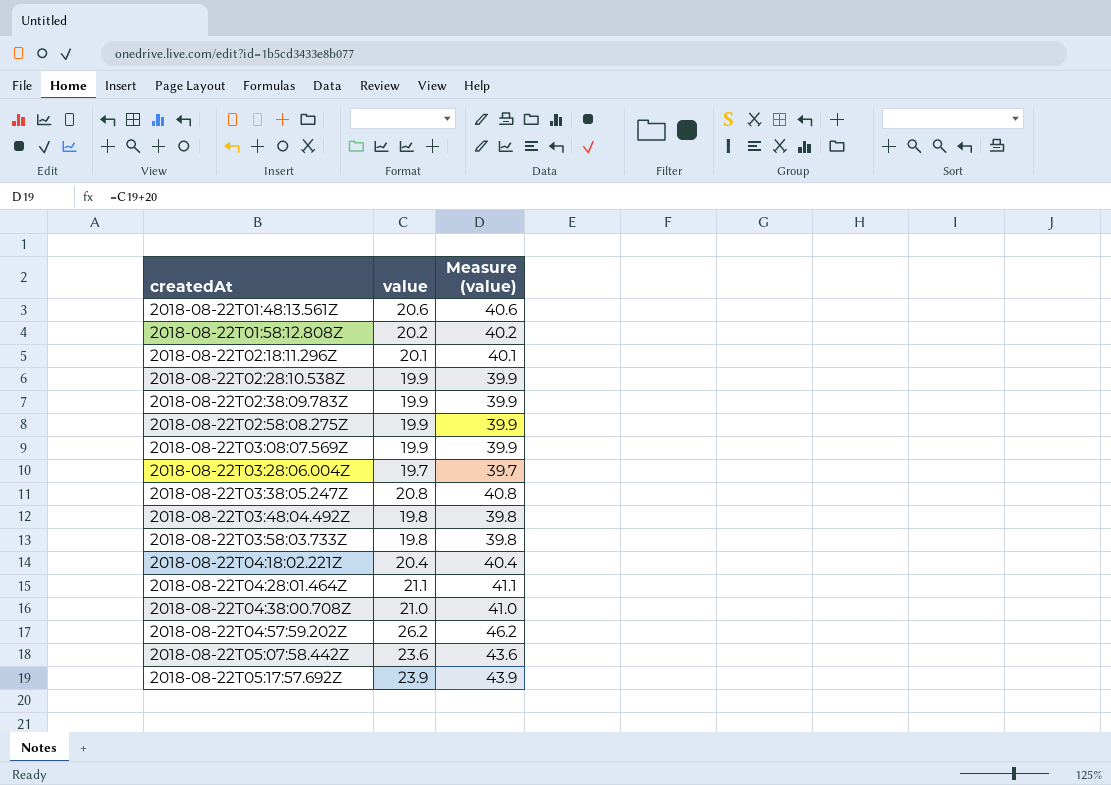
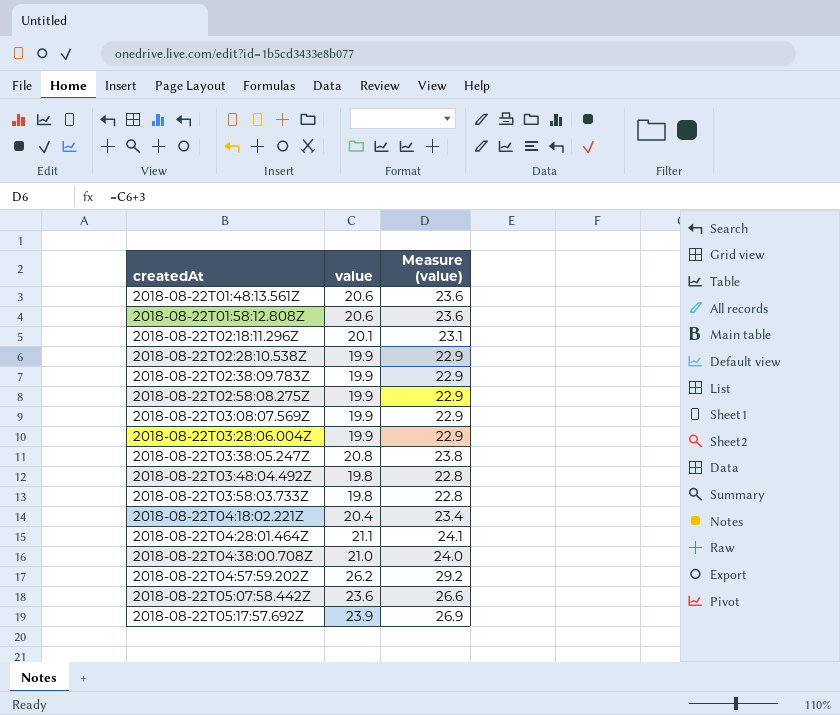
column Measure (value) | formula: [value] + 20 -> [value] + 3
2018-08-22T01:58:12.808Z | value: 20.2 -> 20.6
2018-08-22T03:28:06.004Z | value: 19.7 -> 19.9

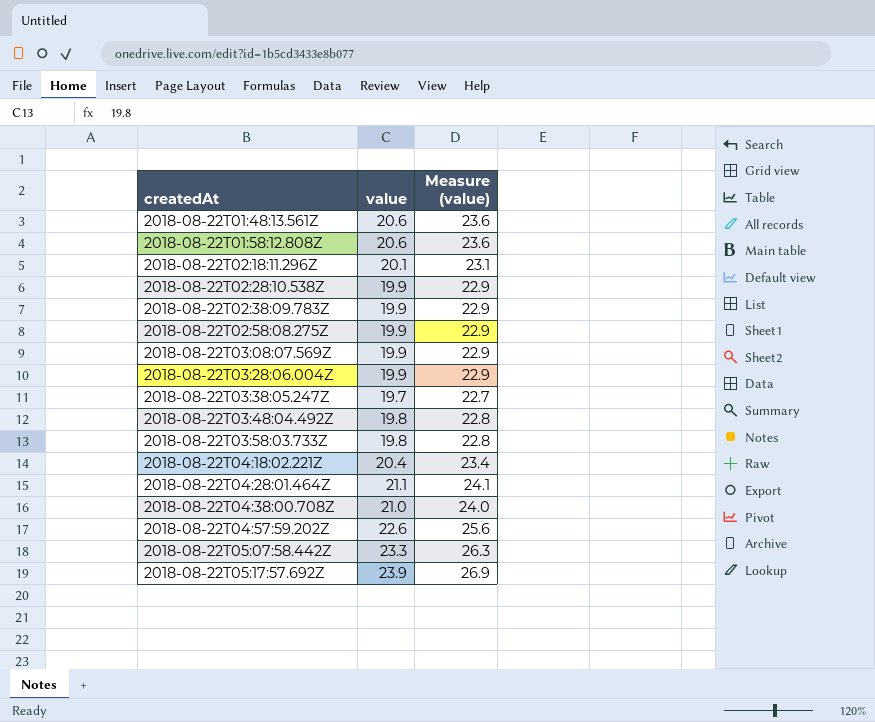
2018-08-22T03:38:05.247Z | value: 20.8 -> 19.7
2018-08-22T03:38:05.247Z | Measure (value): 23.8 -> 22.7
2018-08-22T04:57:59.202Z | value: 26.2 -> 22.6
2018-08-22T04:57:59.202Z | Measure (value): 29.2 -> 25.6
2018-08-22T05:07:58.442Z | value: 23.6 -> 23.3
2018-08-22T05:07:58.442Z | Measure (value): 26.6 -> 26.3

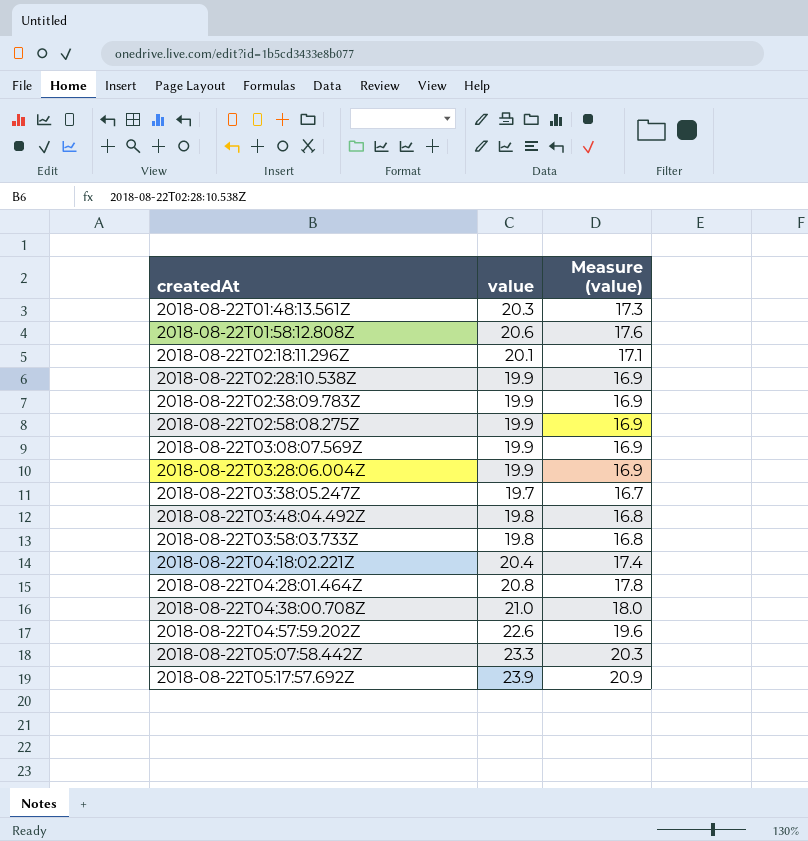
column Measure (value) | formula: [value] + 3 -> [value] - 3
2018-08-22T01:48:13.561Z | value: 20.6 -> 20.3
2018-08-22T04:28:01.464Z | value: 21.1 -> 20.8

